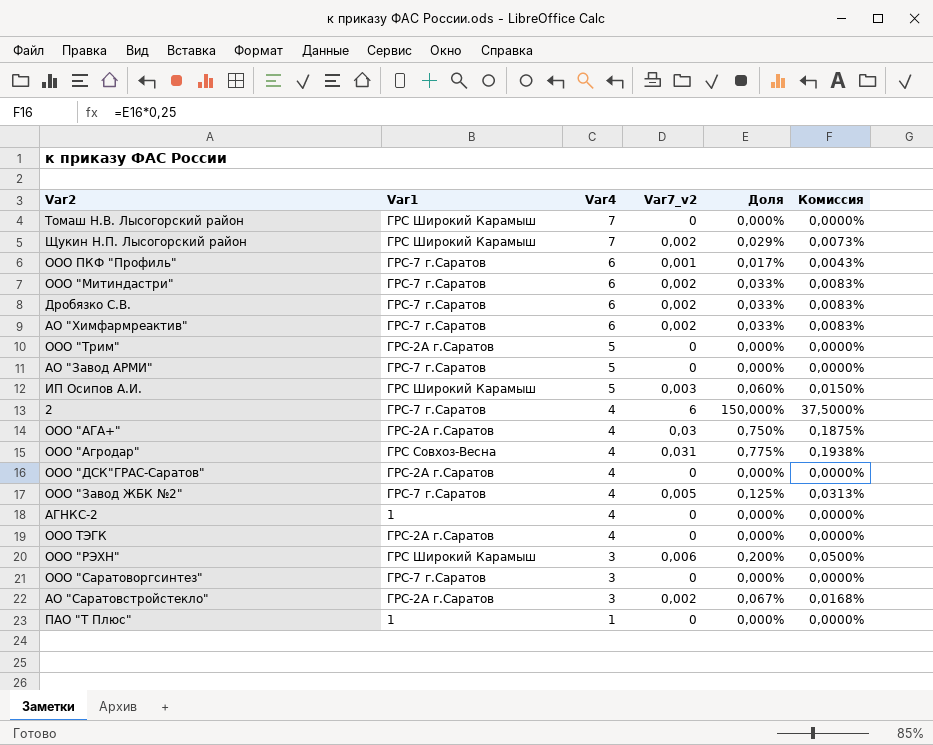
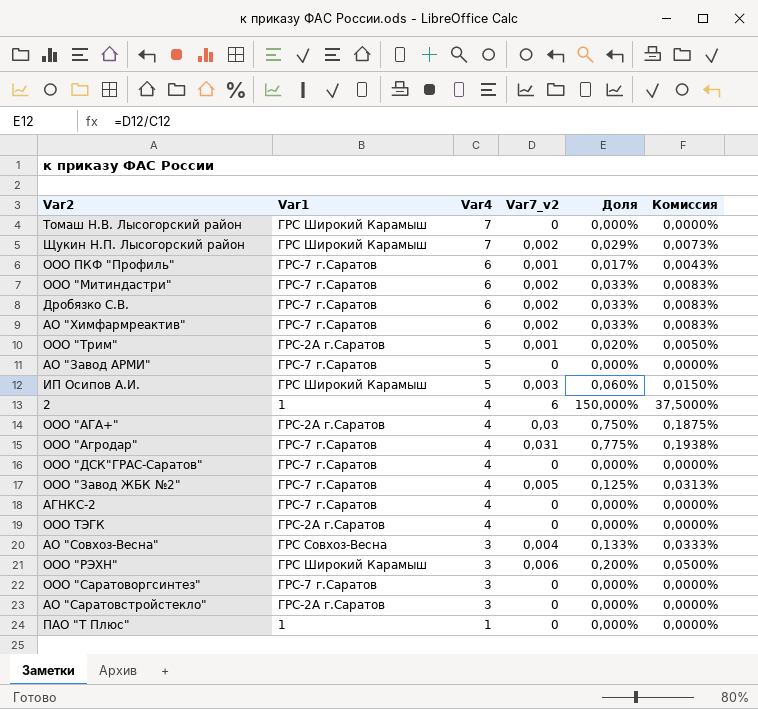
ООО "Трим" | Var7_v2: 0 -> 0,001
ООО "Трим" | Доля: 0,000% -> 0,020%
ООО "Трим" | Комиссия: 0,0000% -> 0,0050%
2 | Var1: ГРС-7 г.Саратов -> 1
ООО "Агродар" | Var1: ГРС Совхоз-Весна -> ГРС-7 г.Саратов
ООО "ДСК"ГРАС-Саратов" | Var1: ГРС-2А г.Саратов -> ГРС-7 г.Саратов
АГНКС-2 | Var1: 1 -> ГРС-7 г.Саратов
row АО "Совхоз-Весна": none -> ГРС Совхоз-Весна | 3 | 0,004 | 0,133% | 0,0333%
АО "Саратовстройстекло" | Var7_v2: 0,002 -> 0
АО "Саратовстройстекло" | Доля: 0,067% -> 0,000%
АО "Саратовстройстекло" | Комиссия: 0,0168% -> 0,0000%

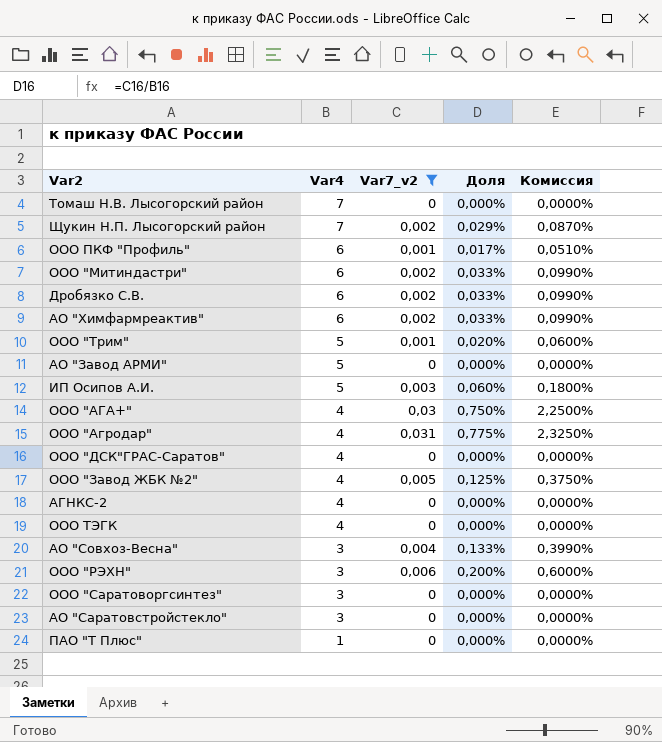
filter: none -> Var7_v2 != 6
column Var1 | position: 2 -> none
column Комиссия | formula: [Доля] * 0,25 -> [Доля] * 3

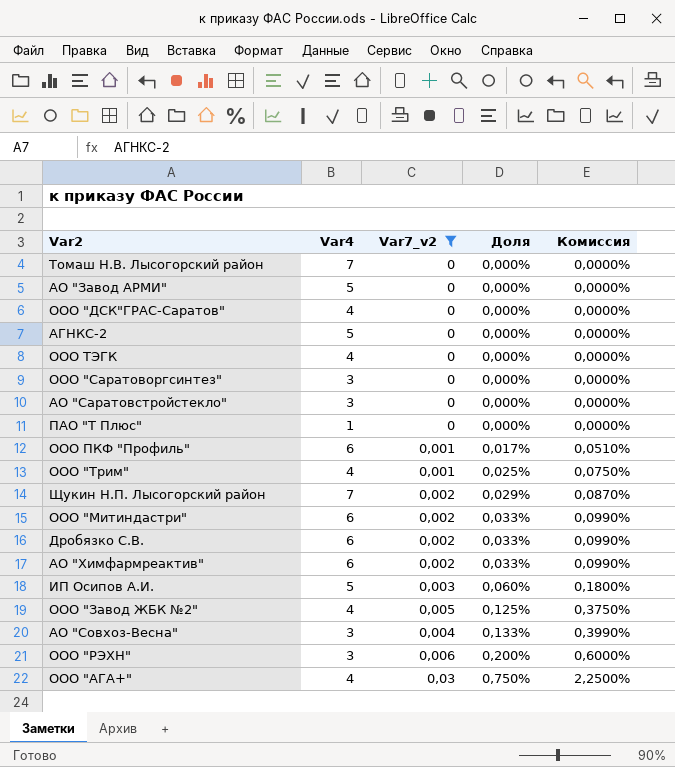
row order: Var4 descending -> Доля ascending
row ООО "Агродар": 4 | 0,031 | 0,775% | 2,3250% -> none
АГНКС-2 | Var4: 4 -> 5
ООО "Трим" | Var4: 5 -> 4
ООО "Трим" | Доля: 0,020% -> 0,025%
ООО "Трим" | Комиссия: 0,0600% -> 0,0750%

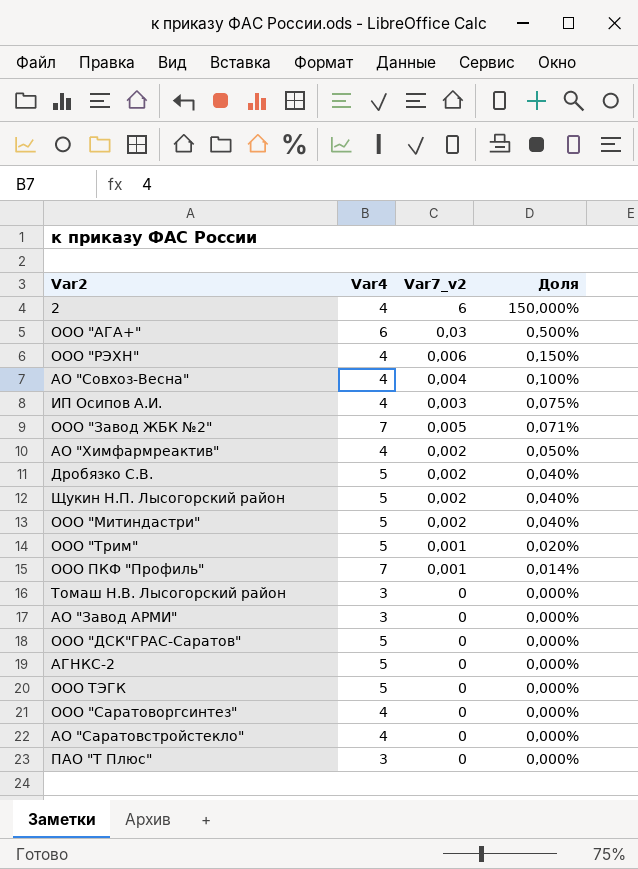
filter: Var7_v2 != 6 -> none
row order: Доля ascending -> Доля descending
column Комиссия | formula: [Доля] * 3 -> none
ООО "АГА+" | Var4: 4 -> 6
ООО "АГА+" | Доля: 0,750% -> 0,500%
ООО "РЭХН" | Var4: 3 -> 4
ООО "РЭХН" | Доля: 0,200% -> 0,150%
АО "Совхоз-Весна" | Var4: 3 -> 4
АО "Совхоз-Весна" | Доля: 0,133% -> 0,100%
ИП Осипов А.И. | Var4: 5 -> 4
ИП Осипов А.И. | Доля: 0,060% -> 0,075%
ООО "Завод ЖБК №2" | Var4: 4 -> 7
ООО "Завод ЖБК №2" | Доля: 0,125% -> 0,071%
АО "Химфармреактив" | Var4: 6 -> 4
АО "Химфармреактив" | Доля: 0,033% -> 0,050%
Дробязко С.В. | Var4: 6 -> 5
Дробязко С.В. | Доля: 0,033% -> 0,040%
Щукин Н.П. Лысогорский район | Var4: 7 -> 5
Щукин Н.П. Лысогорский район | Доля: 0,029% -> 0,040%
ООО "Митиндастри" | Var4: 6 -> 5
ООО "Митиндастри" | Доля: 0,033% -> 0,040%
ООО "Трим" | Var4: 4 -> 5
ООО "Трим" | Доля: 0,025% -> 0,020%
ООО ПКФ "Профиль" | Var4: 6 -> 7
ООО ПКФ "Профиль" | Доля: 0,017% -> 0,014%
Томаш Н.В. Лысогорский район | Var4: 7 -> 3
АО "Завод АРМИ" | Var4: 5 -> 3
ООО "ДСК"ГРАС-Саратов" | Var4: 4 -> 5
ООО ТЭГК | Var4: 4 -> 5
ООО "Саратоворгсинтез" | Var4: 3 -> 4
АО "Саратовстройстекло" | Var4: 3 -> 4
ПАО "Т Плюс" | Var4: 1 -> 3

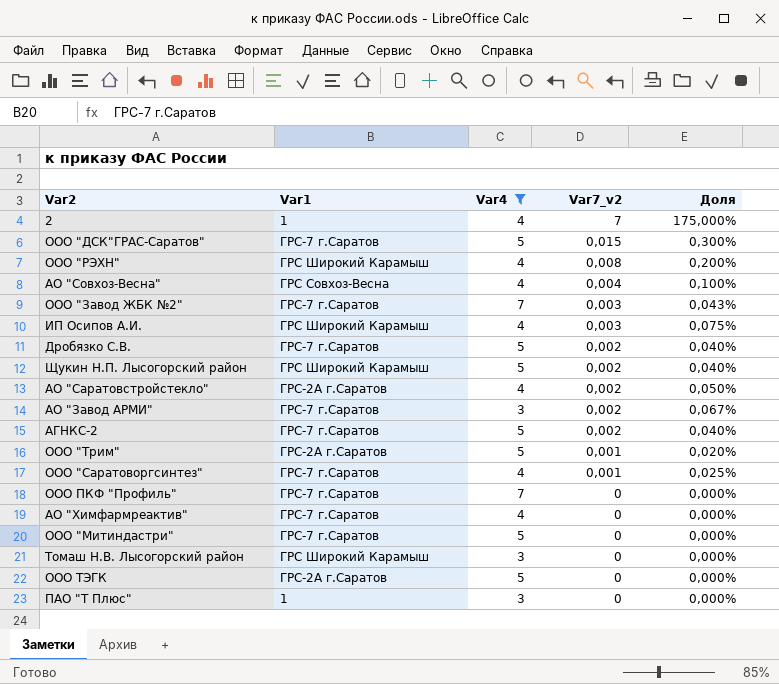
filter: none -> Var4 != 6
row order: Доля descending -> Var7_v2 descending
column Var1 | position: none -> 2
2 | Var7_v2: 6 -> 7
2 | Доля: 150,000% -> 175,000%
ООО "ДСК"ГРАС-Саратов" | Var7_v2: 0 -> 0,015
ООО "ДСК"ГРАС-Саратов" | Доля: 0,000% -> 0,300%
ООО "РЭХН" | Var7_v2: 0,006 -> 0,008
ООО "РЭХН" | Доля: 0,150% -> 0,200%
ООО "Завод ЖБК №2" | Var7_v2: 0,005 -> 0,003
ООО "Завод ЖБК №2" | Доля: 0,071% -> 0,043%
АО "Саратовстройстекло" | Var7_v2: 0 -> 0,002
АО "Саратовстройстекло" | Доля: 0,000% -> 0,050%
АО "Завод АРМИ" | Var7_v2: 0 -> 0,002
АО "Завод АРМИ" | Доля: 0,000% -> 0,067%
АГНКС-2 | Var7_v2: 0 -> 0,002
АГНКС-2 | Доля: 0,000% -> 0,040%
ООО "Саратоворгсинтез" | Var7_v2: 0 -> 0,001
ООО "Саратоворгсинтез" | Доля: 0,000% -> 0,025%
ООО ПКФ "Профиль" | Var7_v2: 0,001 -> 0
ООО ПКФ "Профиль" | Доля: 0,014% -> 0,000%
АО "Химфармреактив" | Var7_v2: 0,002 -> 0
АО "Химфармреактив" | Доля: 0,050% -> 0,000%
ООО "Митиндастри" | Var7_v2: 0,002 -> 0
ООО "Митиндастри" | Доля: 0,040% -> 0,000%

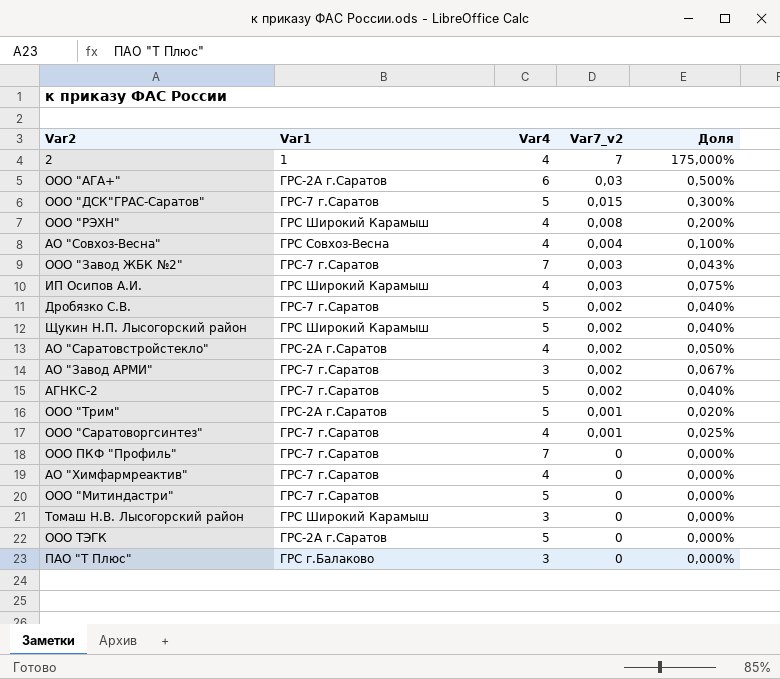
filter: Var4 != 6 -> none
ПАО "Т Плюс" | Var1: 1 -> ГРС г.Балаково

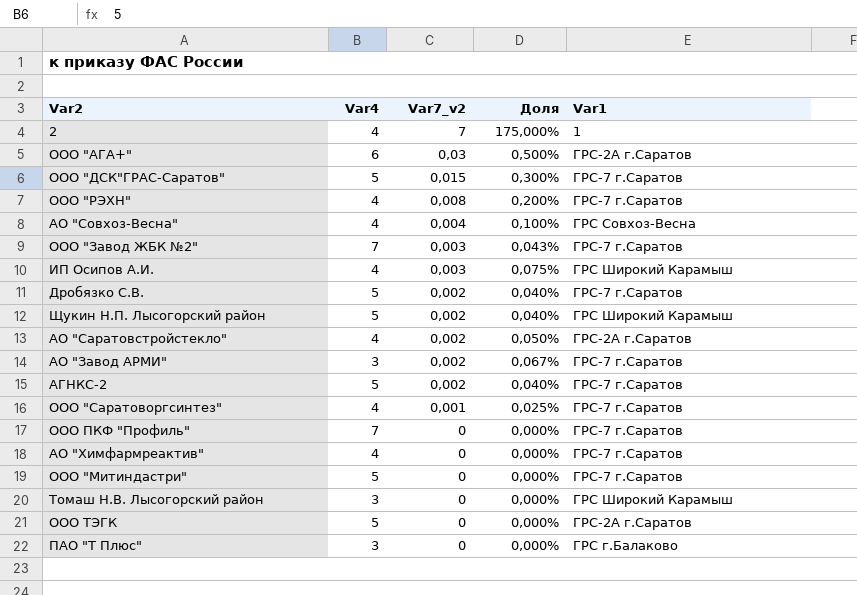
column Var1 | position: 2 -> 5
row ООО "Трим": ГРС-2А г.Саратов | 5 | 0,001 | 0,020% -> none
ООО "РЭХН" | Var1: ГРС Широкий Карамыш -> ГРС-7 г.Саратов

